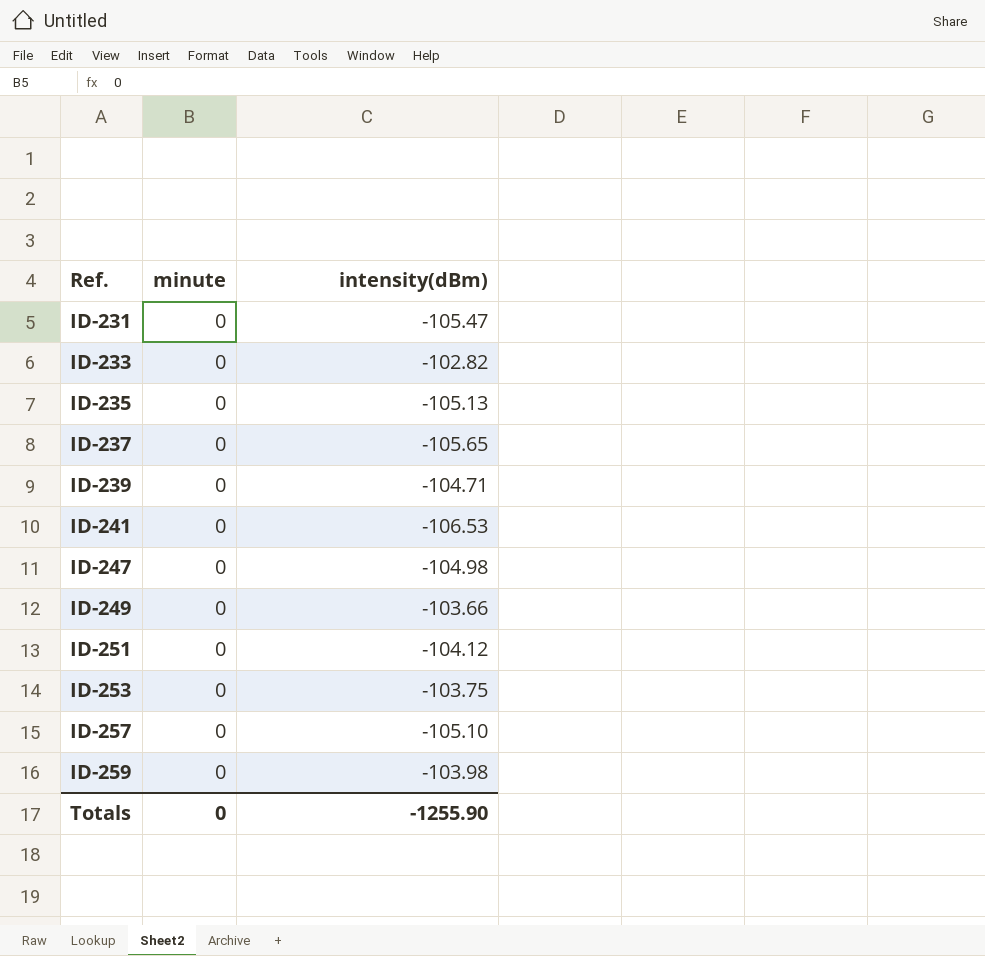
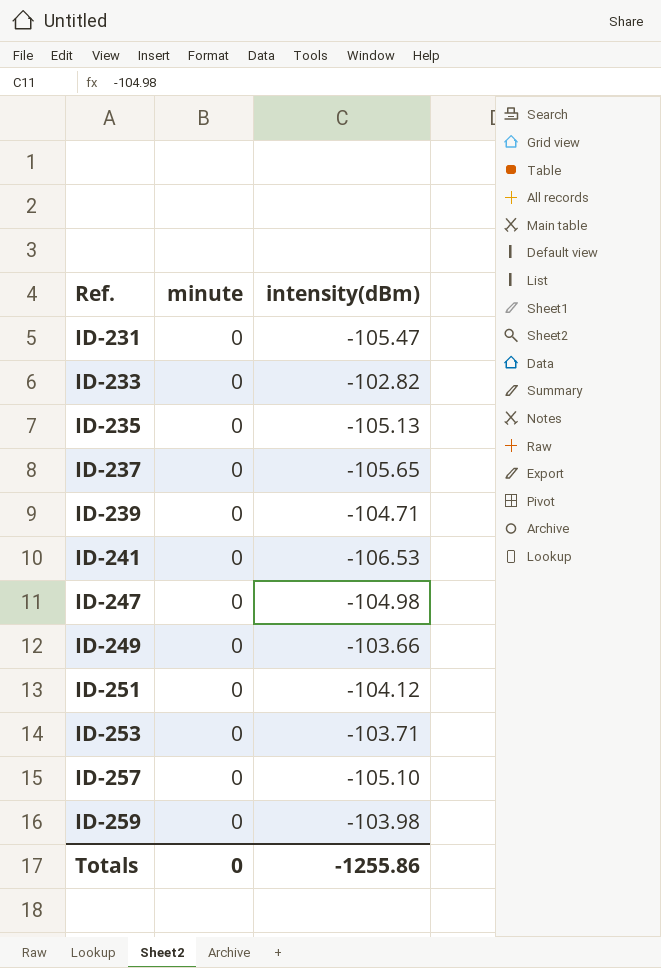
ID-253 | intensity(dBm): -103.75 -> -103.71
Totals | intensity(dBm): -1255.90 -> -1255.86

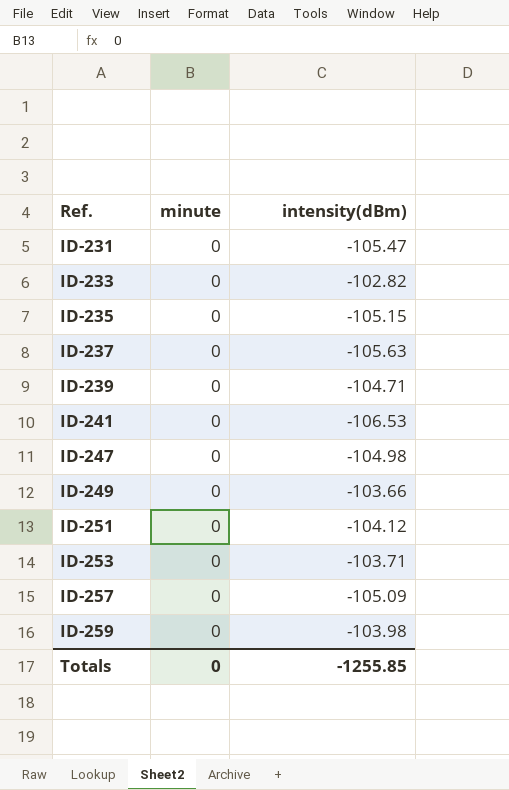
ID-235 | intensity(dBm): -105.13 -> -105.15
ID-237 | intensity(dBm): -105.65 -> -105.63
ID-257 | intensity(dBm): -105.10 -> -105.09
Totals | intensity(dBm): -1255.86 -> -1255.85

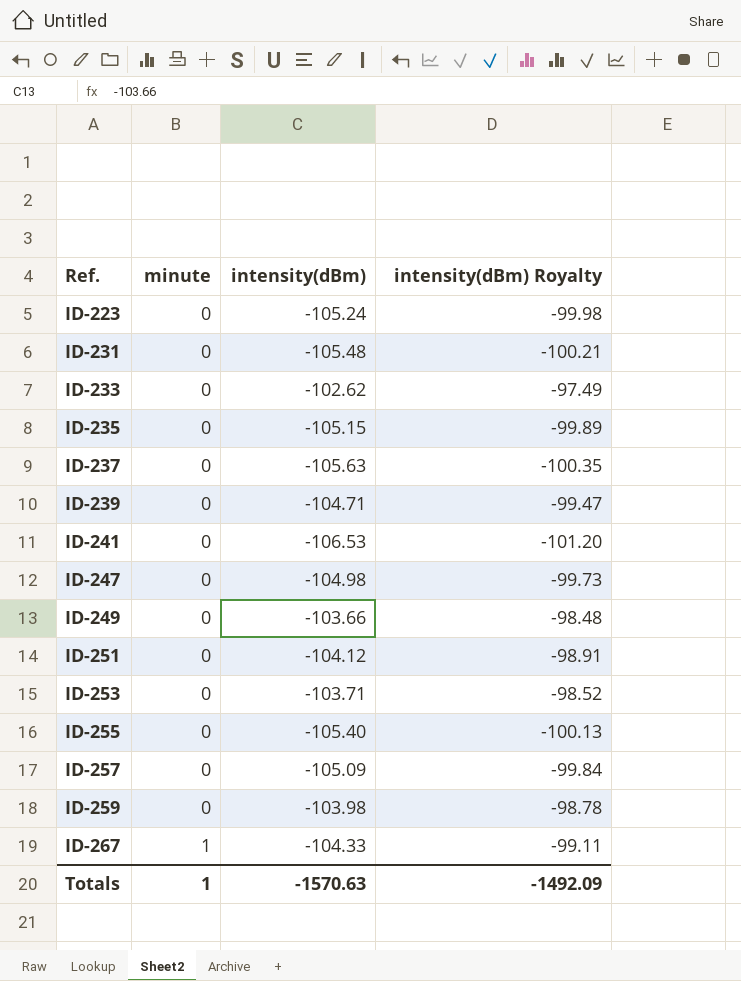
column intensity(dBm) Royalty | formula: none -> [intensity(dBm)] * 0.95
row ID-223: none -> 0 | -105.24 | -99.98
ID-231 | intensity(dBm): -105.47 -> -105.48
ID-233 | intensity(dBm): -102.82 -> -102.62
row ID-255: none -> 0 | -105.40 | -100.13
row ID-267: none -> 1 | -104.33 | -99.11
Totals | minute: 0 -> 1
Totals | intensity(dBm): -1255.85 -> -1570.63

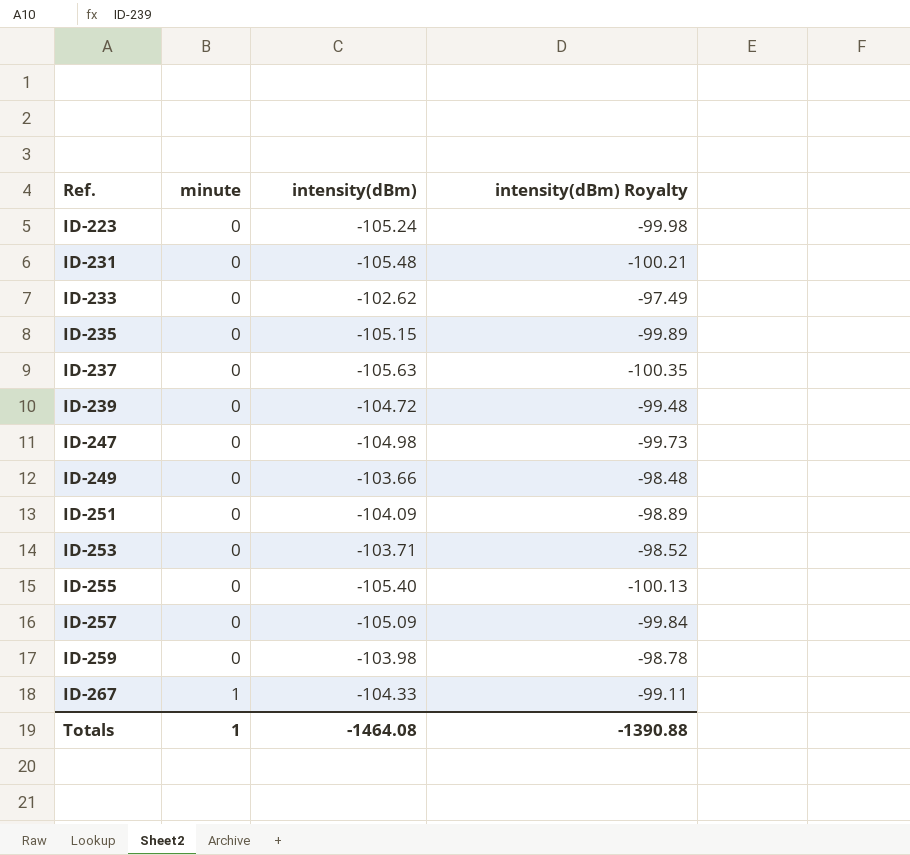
row ID-241: 0 | -106.53 | -101.20 -> none
ID-239 | intensity(dBm): -104.71 -> -104.72
ID-239 | intensity(dBm) Royalty: -99.47 -> -99.48
ID-251 | intensity(dBm): -104.12 -> -104.09
ID-251 | intensity(dBm) Royalty: -98.91 -> -98.89
Totals | intensity(dBm): -1570.63 -> -1464.08
Totals | intensity(dBm) Royalty: -1492.09 -> -1390.88

